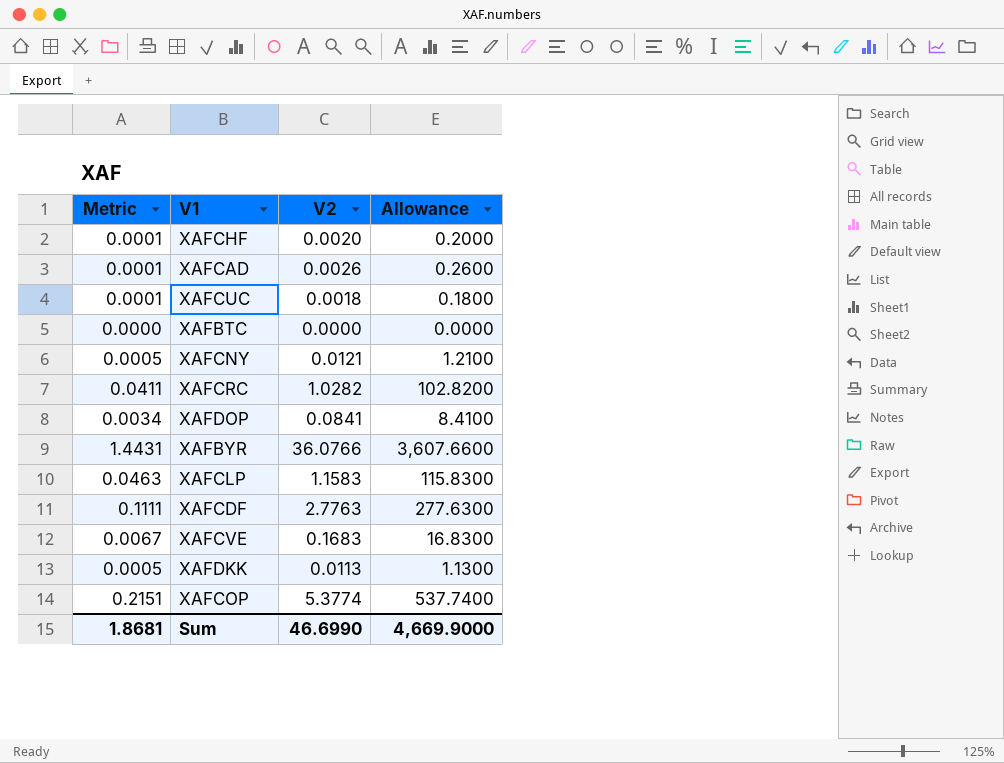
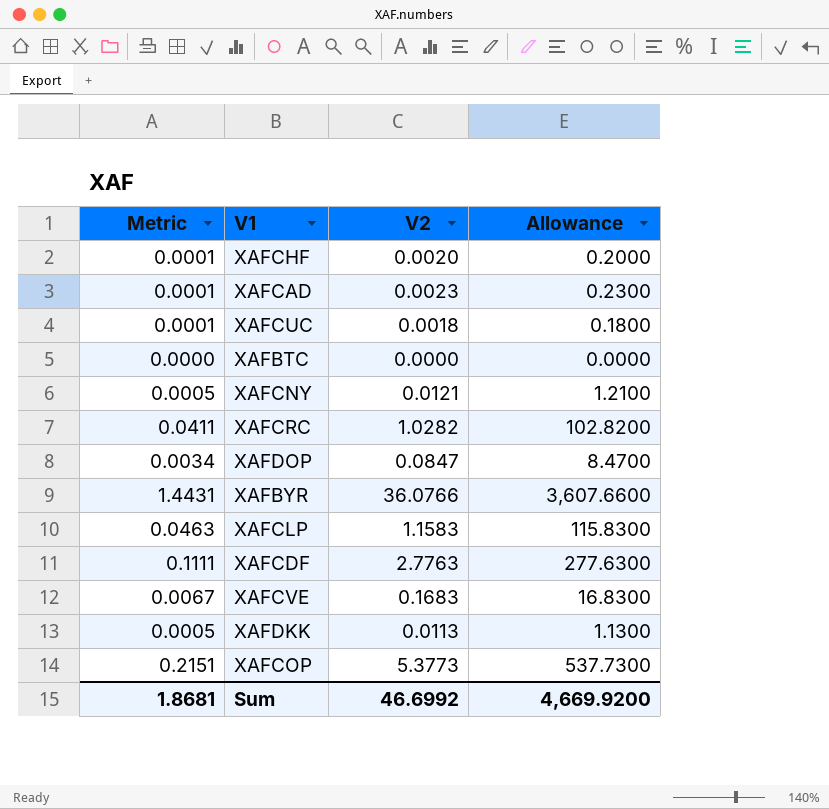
XAFCAD | V2: 0.0026 -> 0.0023
XAFCAD | Allowance: 0.2600 -> 0.2300
XAFDOP | V2: 0.0841 -> 0.0847
XAFDOP | Allowance: 8.4100 -> 8.4700
XAFCOP | V2: 5.3774 -> 5.3773
XAFCOP | Allowance: 537.7400 -> 537.7300
Sum | V2: 46.6990 -> 46.6992
Sum | Allowance: 4,669.9000 -> 4,669.9200

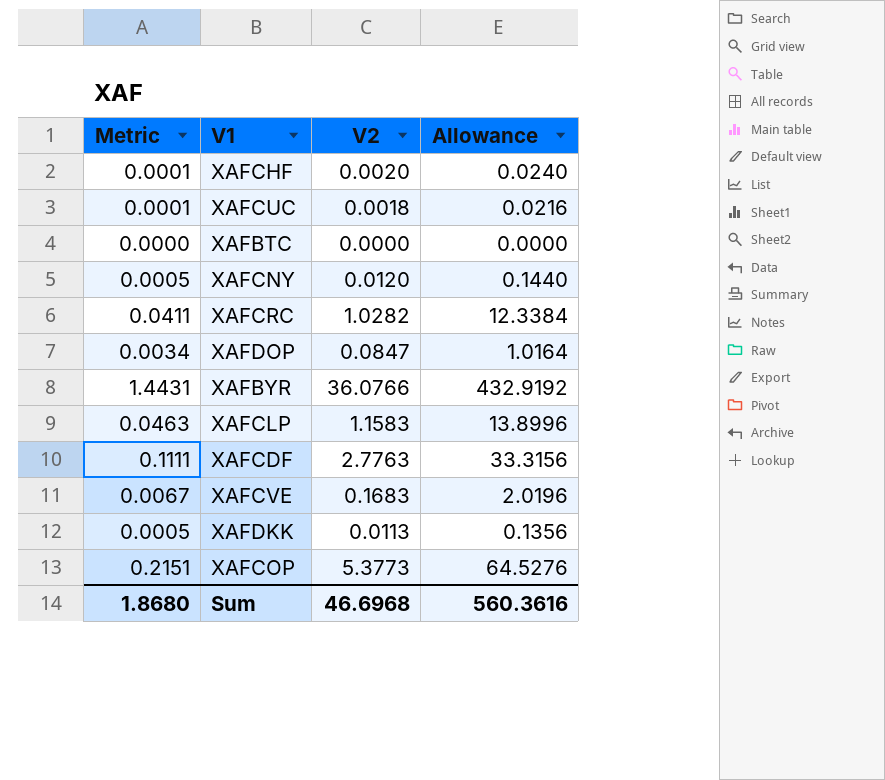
column Allowance | formula: [V2] * 100 -> [V2] * 12
row XAFCAD: 0.0001 | 0.0023 | 0.2300 -> none
XAFCNY | V2: 0.0121 -> 0.0120
Sum | Metric: 1.8681 -> 1.8680
Sum | V2: 46.6992 -> 46.6968
Sum | Allowance: 4,669.9200 -> 560.3616

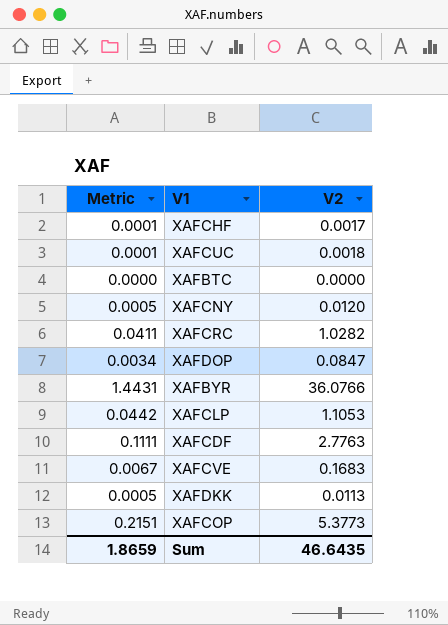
column Allowance | formula: [V2] * 12 -> none
XAFCHF | V2: 0.0020 -> 0.0017
XAFCLP | Metric: 0.0463 -> 0.0442
XAFCLP | V2: 1.1583 -> 1.1053
Sum | Metric: 1.8680 -> 1.8659
Sum | V2: 46.6968 -> 46.6435

